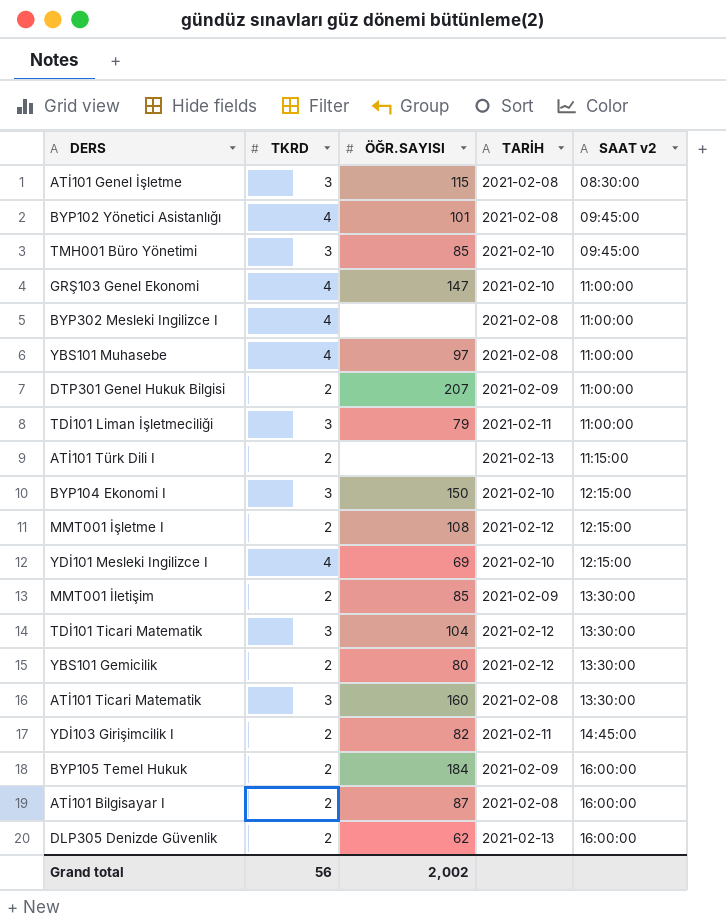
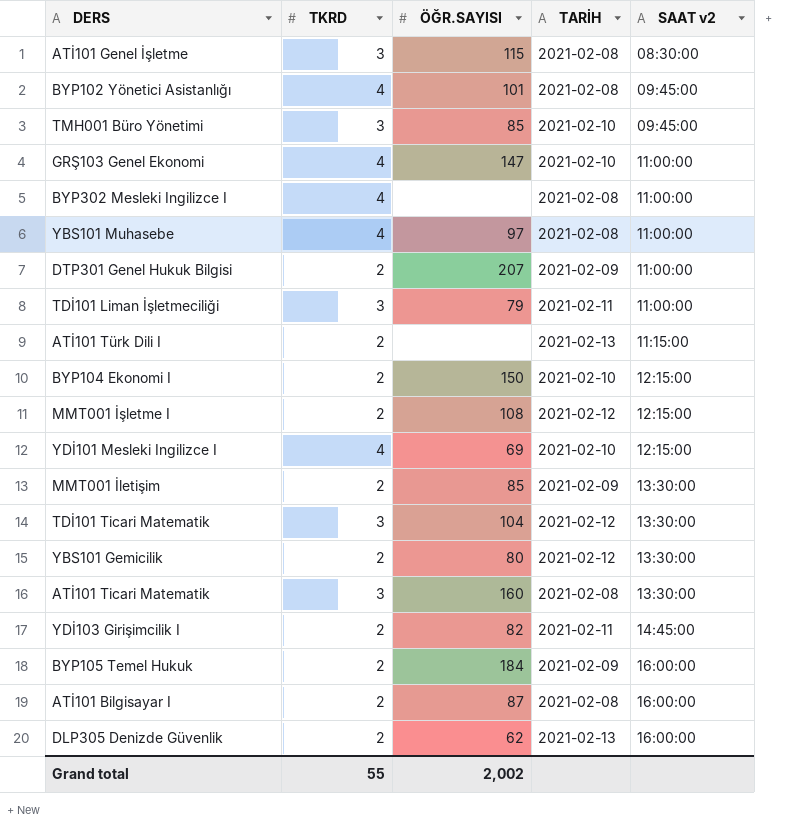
BYP104 Ekonomi I | TKRD: 3 -> 2
Grand total | TKRD: 56 -> 55

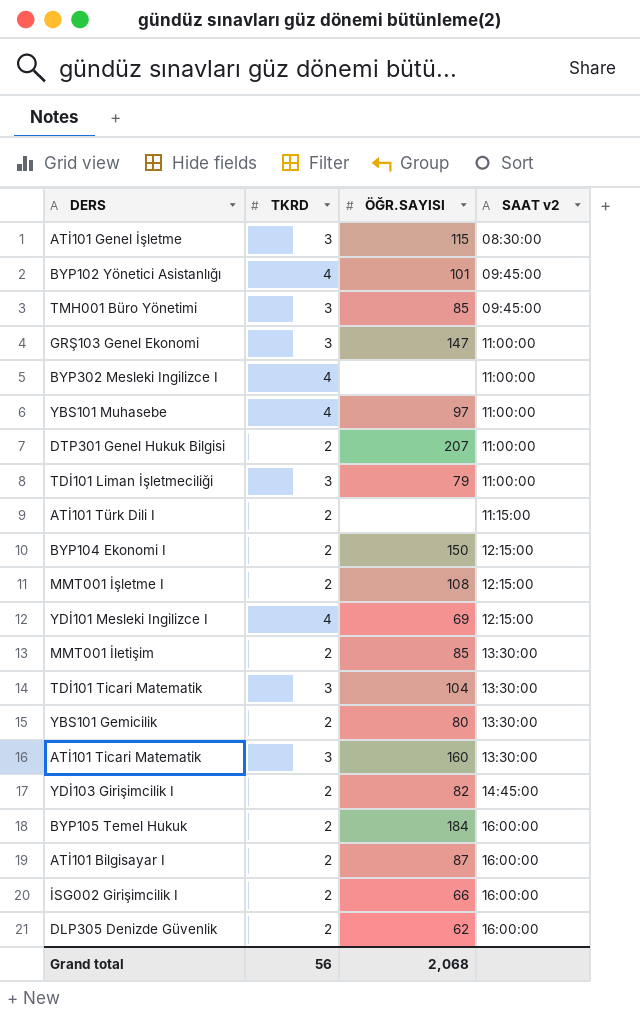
column TARİH | position: 4 -> none
GRŞ103 Genel Ekonomi | TKRD: 4 -> 3
row İSG002 Girişimcilik I: none -> 2 | 66 | 16:00:00
Grand total | TKRD: 55 -> 56
Grand total | ÖĞR.SAYISI: 2,002 -> 2,068

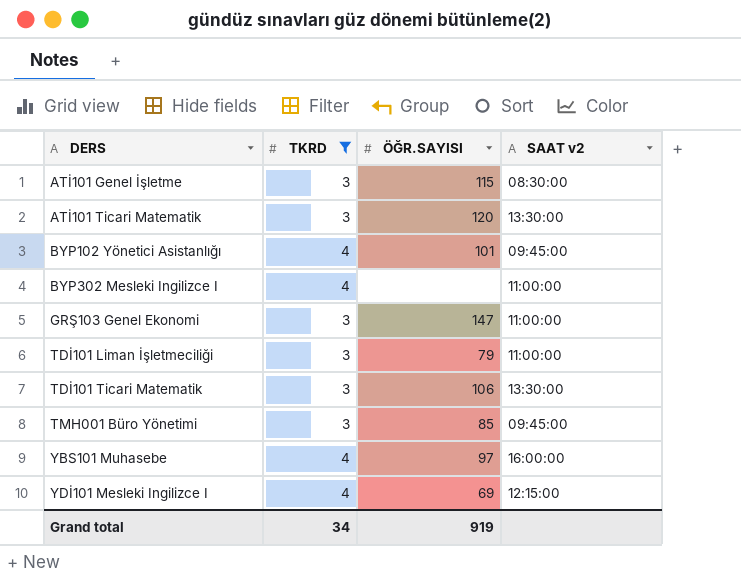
filter: none -> TKRD != 2
row order: SAAT v2 ascending -> DERS ascending
ATİ101 Ticari Matematik | ÖĞR.SAYISI: 160 -> 120
TDİ101 Ticari Matematik | ÖĞR.SAYISI: 104 -> 106
YBS101 Muhasebe | SAAT v2: 11:00:00 -> 16:00:00
Grand total | TKRD: 56 -> 34
Grand total | ÖĞR.SAYISI: 2,068 -> 919

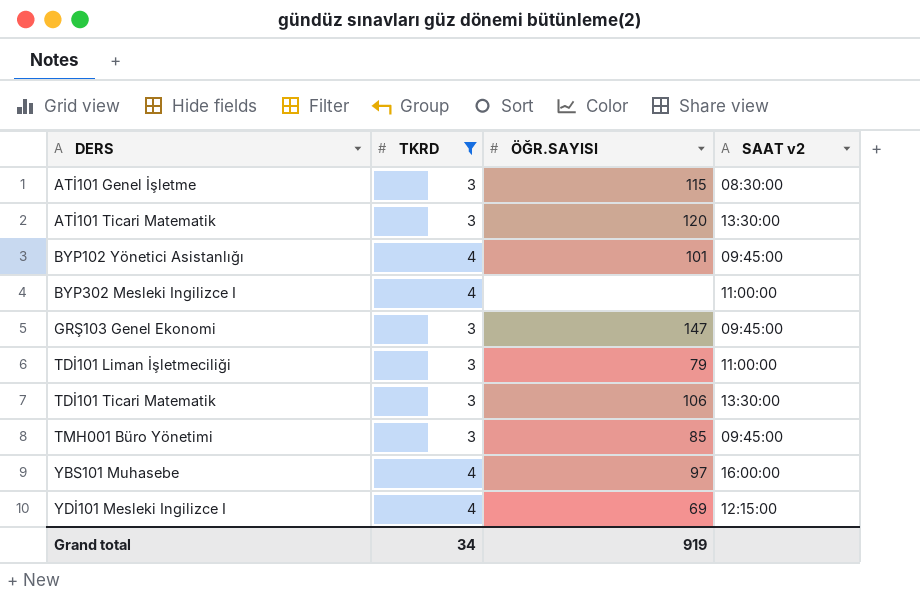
GRŞ103 Genel Ekonomi | SAAT v2: 11:00:00 -> 09:45:00

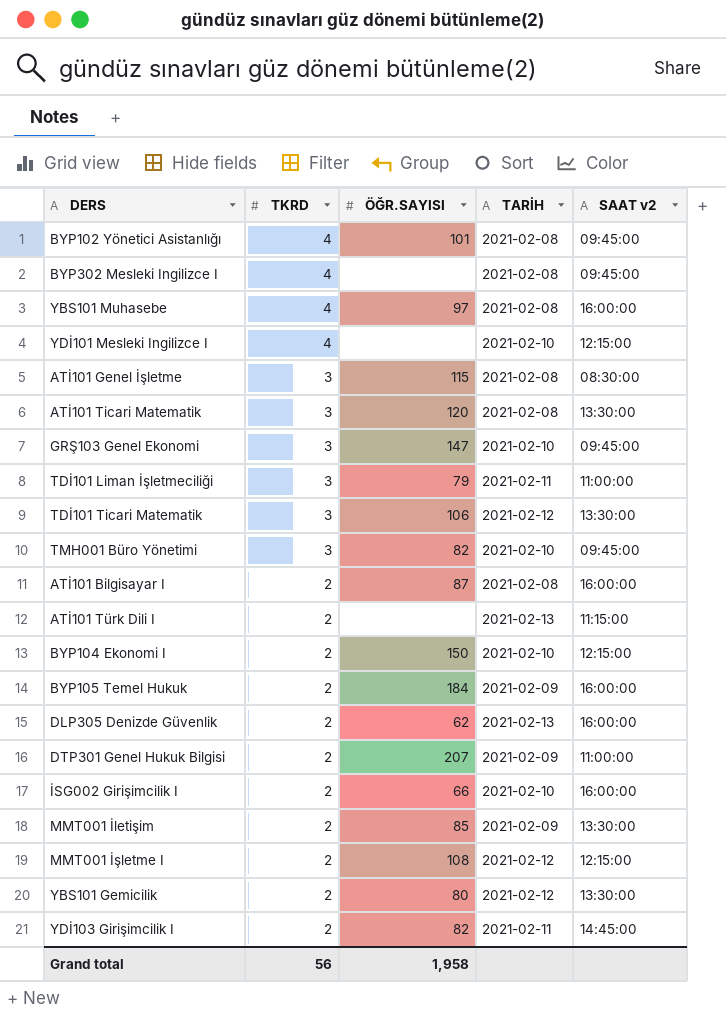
filter: TKRD != 2 -> none
row order: DERS ascending -> TKRD descending
column TARİH | position: none -> 4
BYP302 Mesleki Ingilizce I | SAAT v2: 11:00:00 -> 09:45:00
YDİ101 Mesleki Ingilizce I | ÖĞR.SAYISI: 69 -> none
TMH001 Büro Yönetimi | ÖĞR.SAYISI: 85 -> 82
Grand total | TKRD: 34 -> 56
Grand total | ÖĞR.SAYISI: 919 -> 1,958

